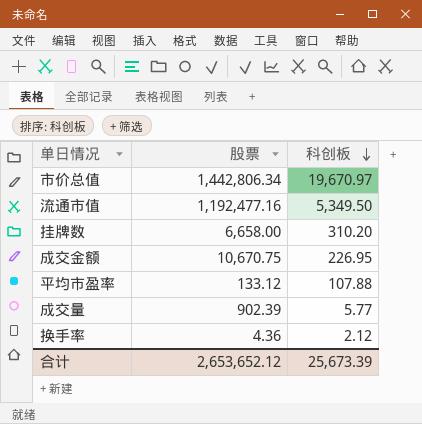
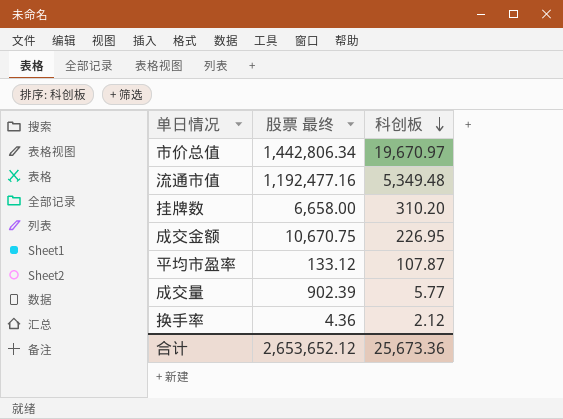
column name: 股票 -> 股票 最终
流通市值 | 科创板: 5,349.50 -> 5,349.48
平均市盈率 | 科创板: 107.88 -> 107.87
合计 | 科创板: 25,673.39 -> 25,673.36

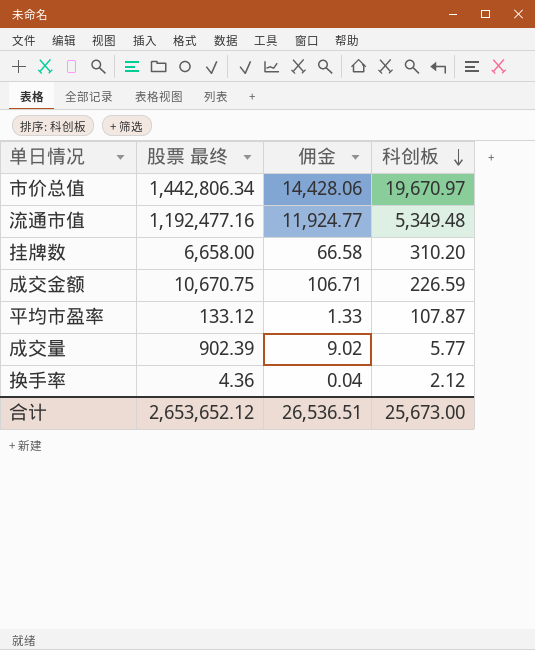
column 佣金 | formula: none -> [股票 最终] * 0.01
成交金额 | 科创板: 226.95 -> 226.59
合计 | 科创板: 25,673.36 -> 25,673.00

